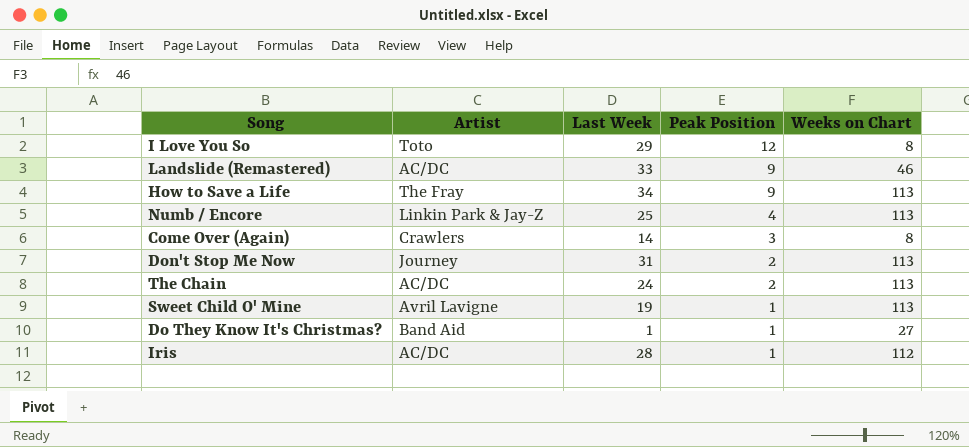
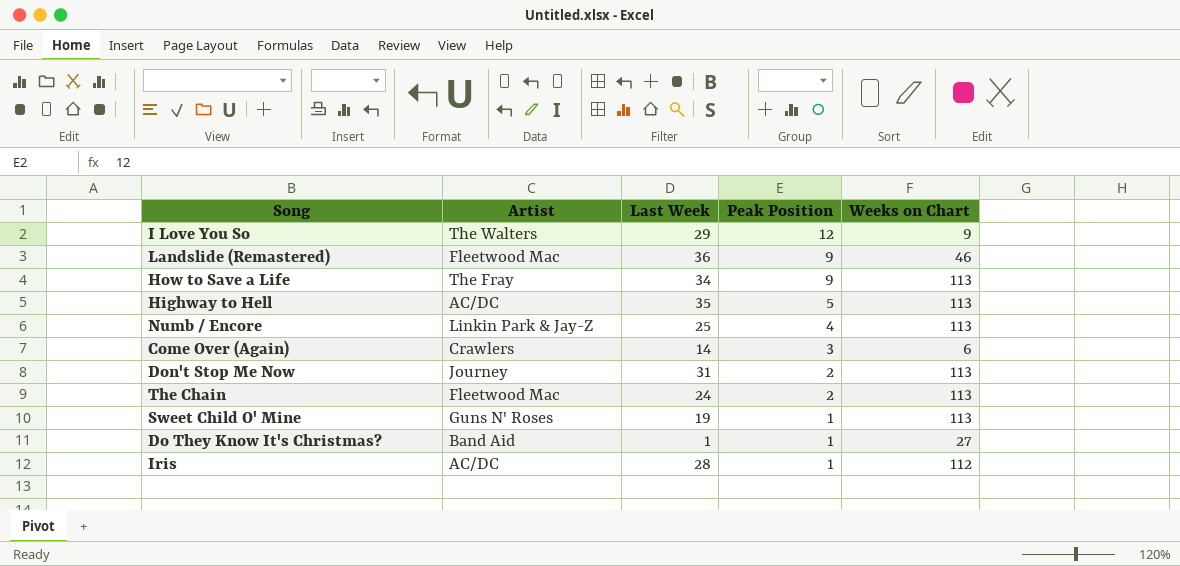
I Love You So | Artist: Toto -> The Walters
I Love You So | Weeks on Chart: 8 -> 9
Landslide (Remastered) | Artist: AC/DC -> Fleetwood Mac
Landslide (Remastered) | Last Week: 33 -> 36
row Highway to Hell: none -> AC/DC | 35 | 5 | 113
Come Over (Again) | Weeks on Chart: 8 -> 6
The Chain | Artist: AC/DC -> Fleetwood Mac
Sweet Child O' Mine | Artist: Avril Lavigne -> Guns N' Roses

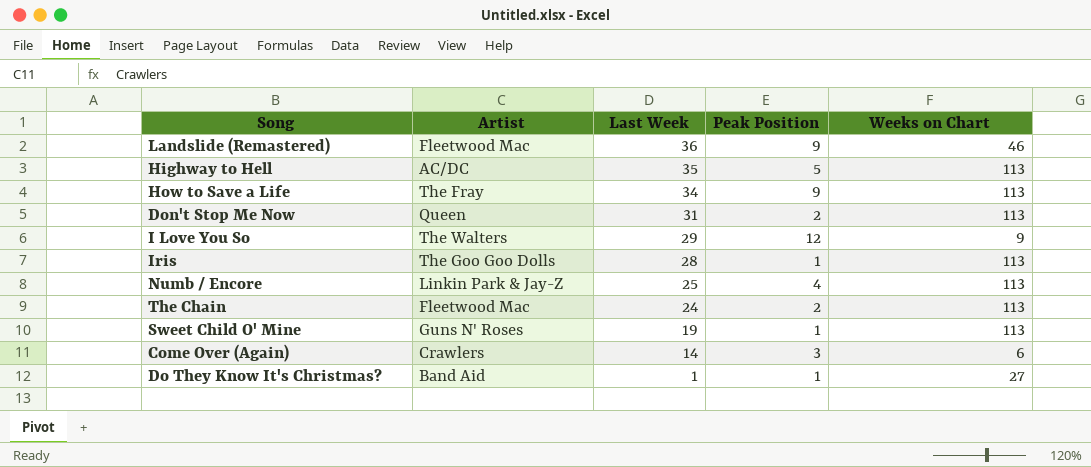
row order: Peak Position descending -> Last Week descending
Don't Stop Me Now | Artist: Journey -> Queen
Iris | Artist: AC/DC -> The Goo Goo Dolls
Iris | Weeks on Chart: 112 -> 113

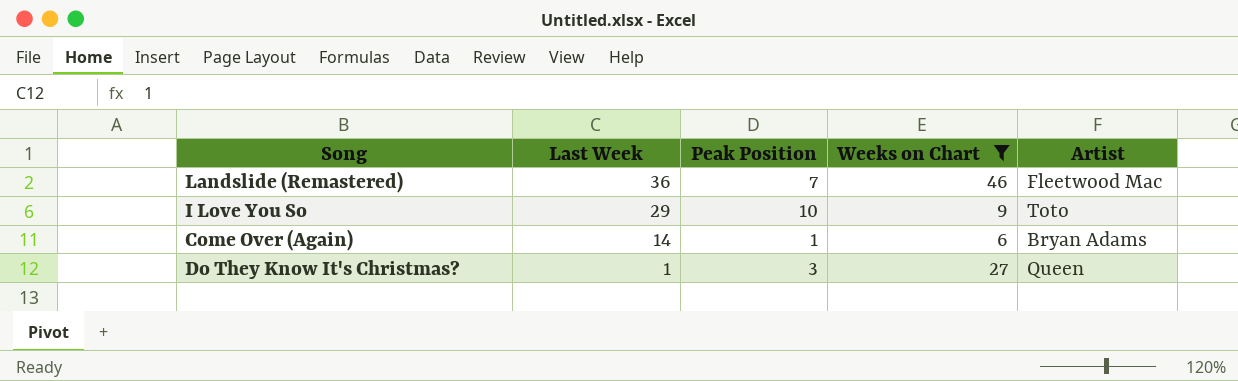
filter: none -> Weeks on Chart != 113
column Artist | position: 2 -> 5
Landslide (Remastered) | Peak Position: 9 -> 7
I Love You So | Peak Position: 12 -> 10
I Love You So | Artist: The Walters -> Toto
Come Over (Again) | Peak Position: 3 -> 1
Come Over (Again) | Artist: Crawlers -> Bryan Adams
Do They Know It's Christmas? | Peak Position: 1 -> 3
Do They Know It's Christmas? | Artist: Band Aid -> Queen

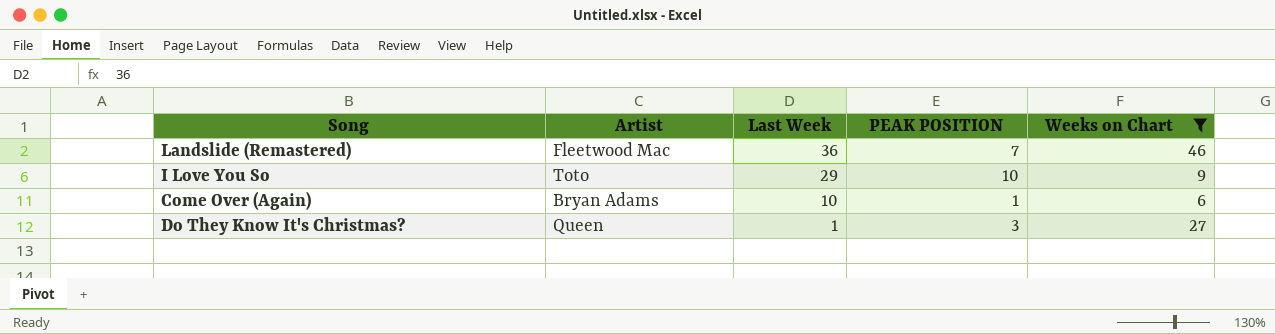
column Artist | position: 5 -> 2
column name: Peak Position -> PEAK POSITION
Come Over (Again) | Last Week: 14 -> 10

